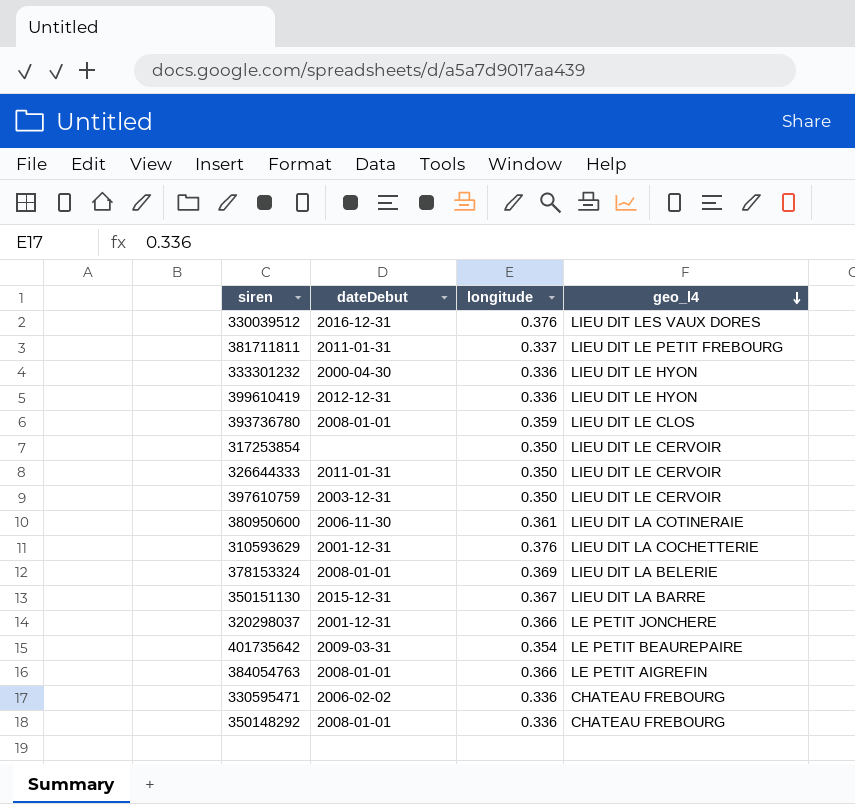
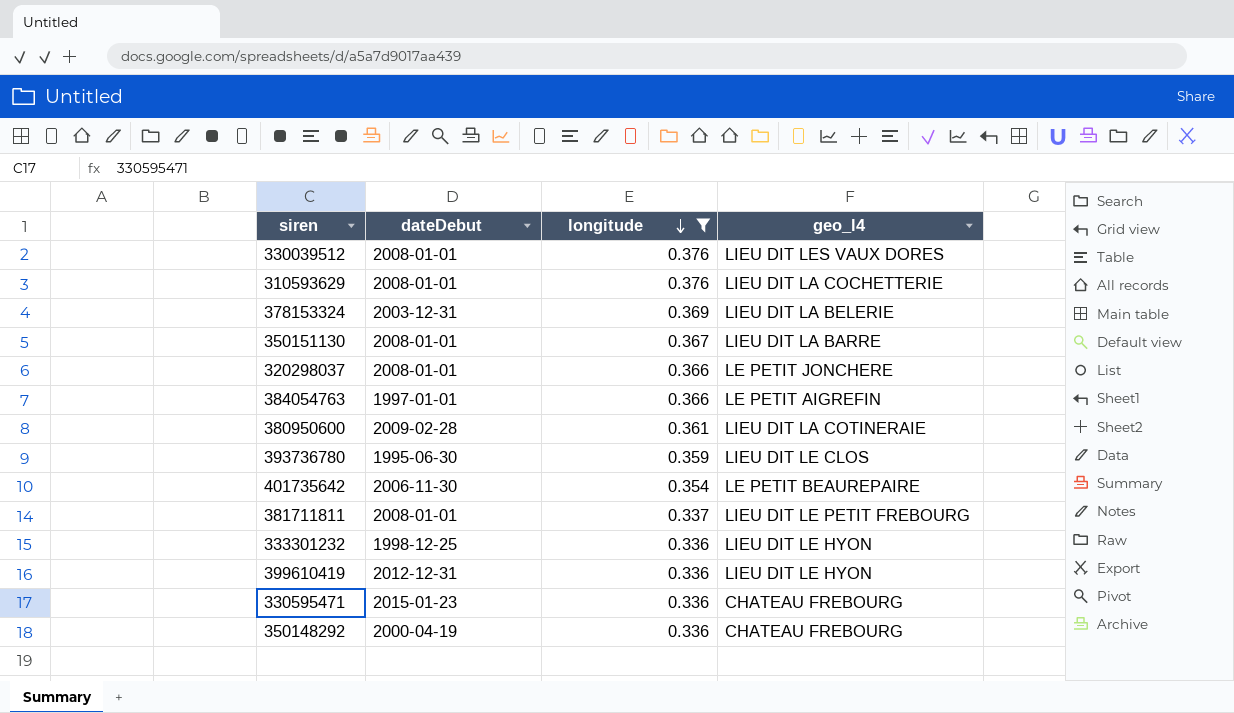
filter: none -> longitude != 0.350
row order: geo_l4 descending -> longitude descending
330039512 | dateDebut: 2016-12-31 -> 2008-01-01
310593629 | dateDebut: 2001-12-31 -> 2008-01-01
378153324 | dateDebut: 2008-01-01 -> 2003-12-31
350151130 | dateDebut: 2015-12-31 -> 2008-01-01
320298037 | dateDebut: 2001-12-31 -> 2008-01-01
384054763 | dateDebut: 2008-01-01 -> 1997-01-01
380950600 | dateDebut: 2006-11-30 -> 2009-02-28
393736780 | dateDebut: 2008-01-01 -> 1995-06-30
401735642 | dateDebut: 2009-03-31 -> 2006-11-30
381711811 | dateDebut: 2011-01-31 -> 2008-01-01
333301232 | dateDebut: 2000-04-30 -> 1998-12-25
330595471 | dateDebut: 2006-02-02 -> 2015-01-23
350148292 | dateDebut: 2008-01-01 -> 2000-04-19

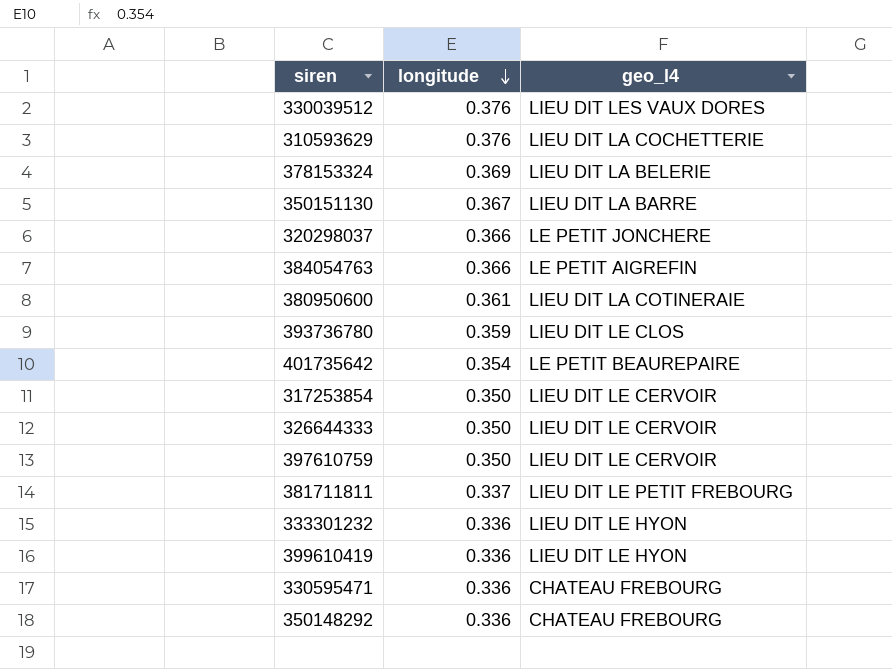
filter: longitude != 0.350 -> none
column dateDebut | position: 2 -> none

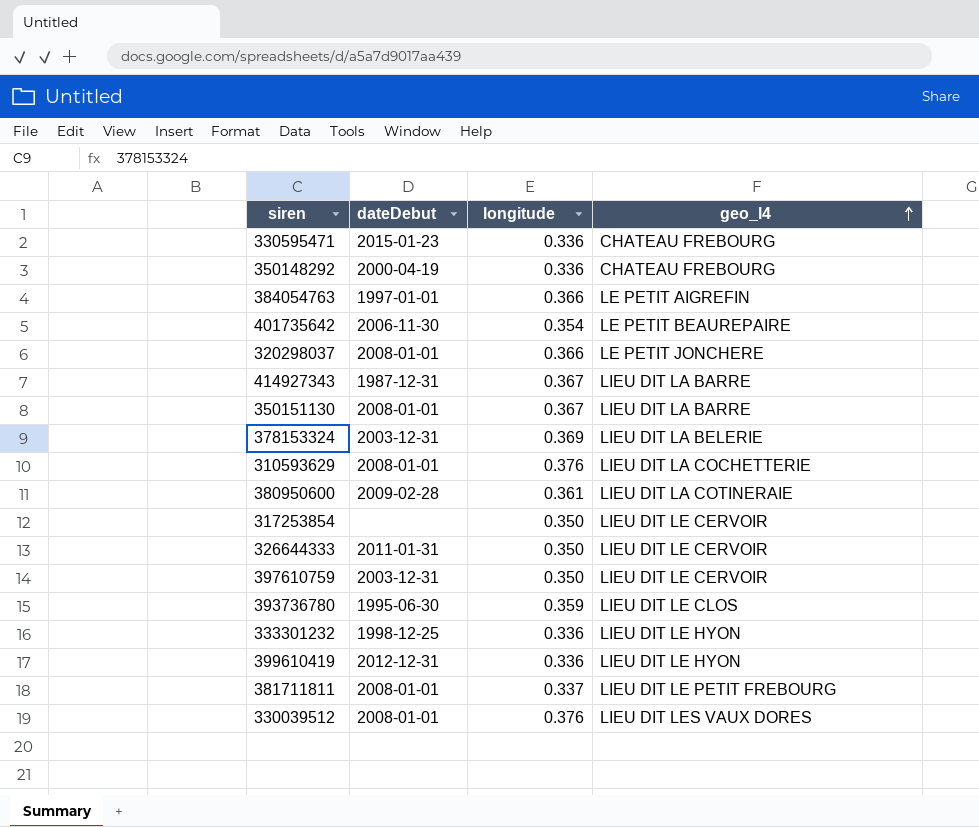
row order: longitude descending -> geo_l4 ascending
column dateDebut | position: none -> 2
row 414927343: none -> 1987-12-31 | 0.367 | LIEU DIT LA BARRE

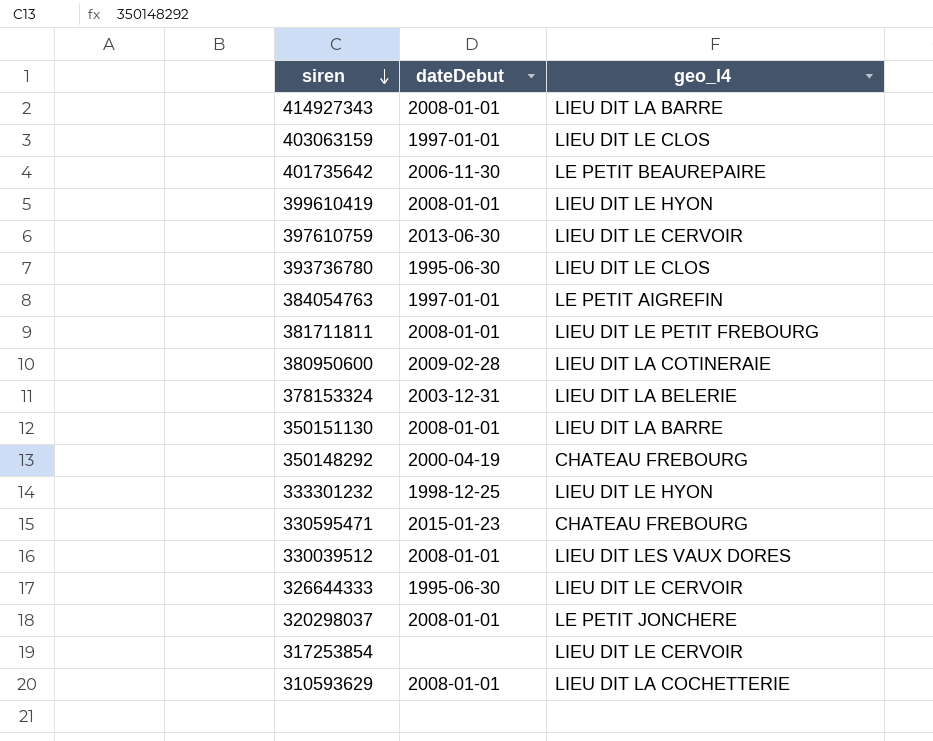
row order: geo_l4 ascending -> siren descending
column longitude | position: 3 -> none
414927343 | dateDebut: 1987-12-31 -> 2008-01-01
row 403063159: none -> 1997-01-01 | LIEU DIT LE CLOS
399610419 | dateDebut: 2012-12-31 -> 2008-01-01
397610759 | dateDebut: 2003-12-31 -> 2013-06-30
326644333 | dateDebut: 2011-01-31 -> 1995-06-30

